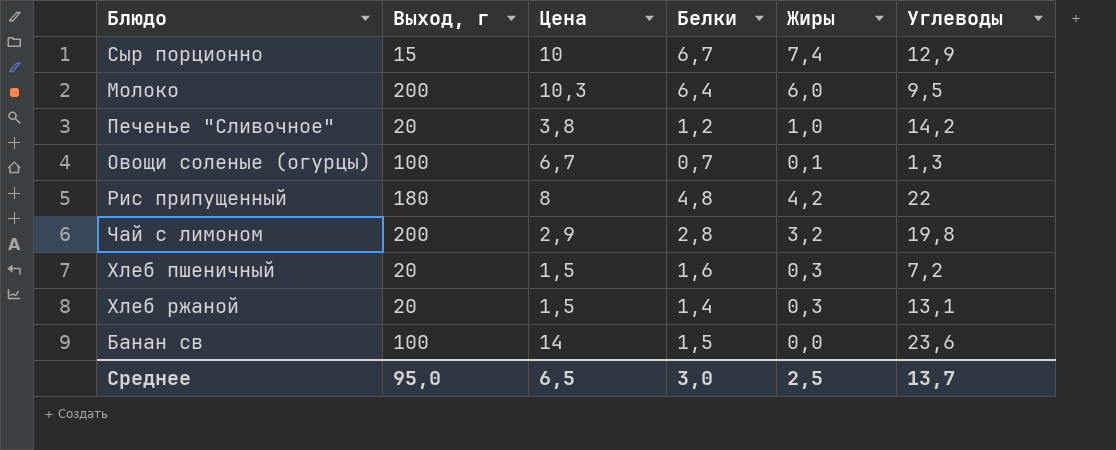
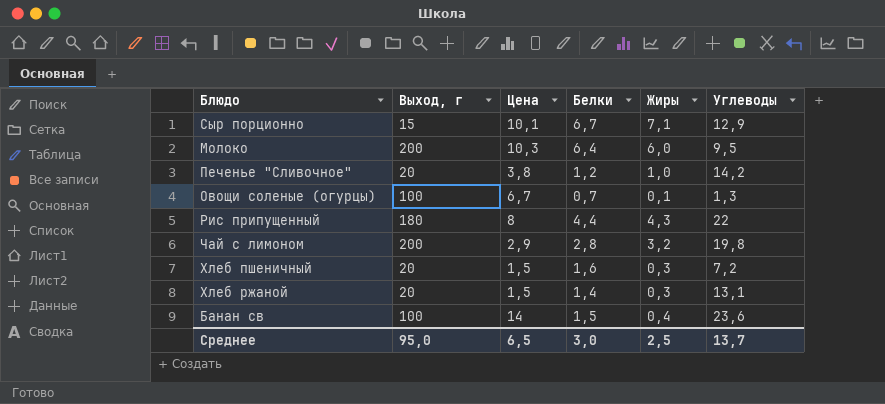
Сыр порционно | Цена: 10 -> 10,1
Сыр порционно | Жиры: 7,4 -> 7,1
Рис припущенный | Белки: 4,8 -> 4,4
Рис припущенный | Жиры: 4,2 -> 4,3
Банан св | Жиры: 0,0 -> 0,4

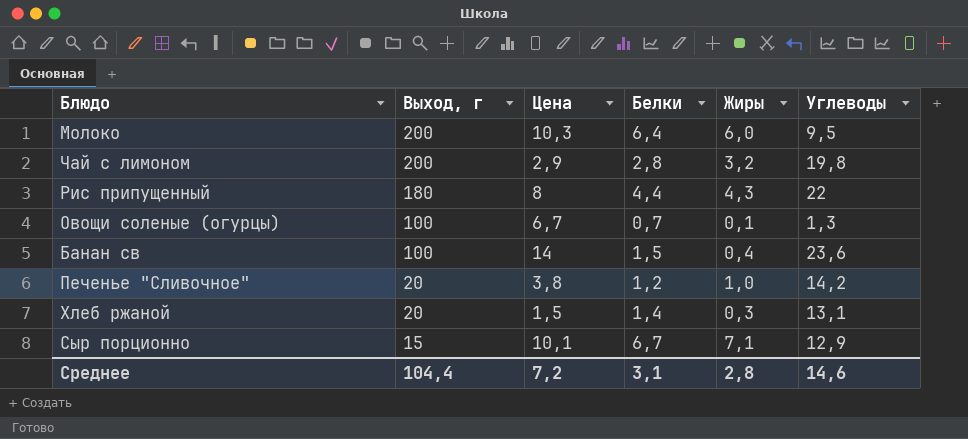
row order: none -> Выход, г descending
row Хлеб пшеничный: 20 | 1,5 | 1,6 | 0,3 | 7,2 -> none
Среднее | Выход, г: 95,0 -> 104,4
Среднее | Цена: 6,5 -> 7,2
Среднее | Белки: 3,0 -> 3,1
Среднее | Жиры: 2,5 -> 2,8
Среднее | Углеводы: 13,7 -> 14,6

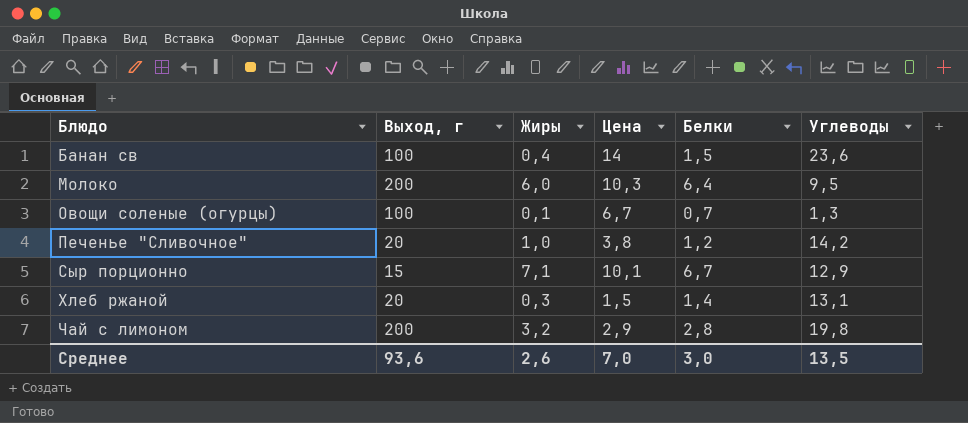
row order: Выход, г descending -> Блюдо ascending
column Жиры | position: 5 -> 3
row Рис припущенный: 180 | 8 | 4,4 | 4,3 | 22 -> none
Среднее | Выход, г: 104,4 -> 93,6
Среднее | Жиры: 2,8 -> 2,6
Среднее | Цена: 7,2 -> 7,0
Среднее | Белки: 3,1 -> 3,0
Среднее | Углеводы: 14,6 -> 13,5

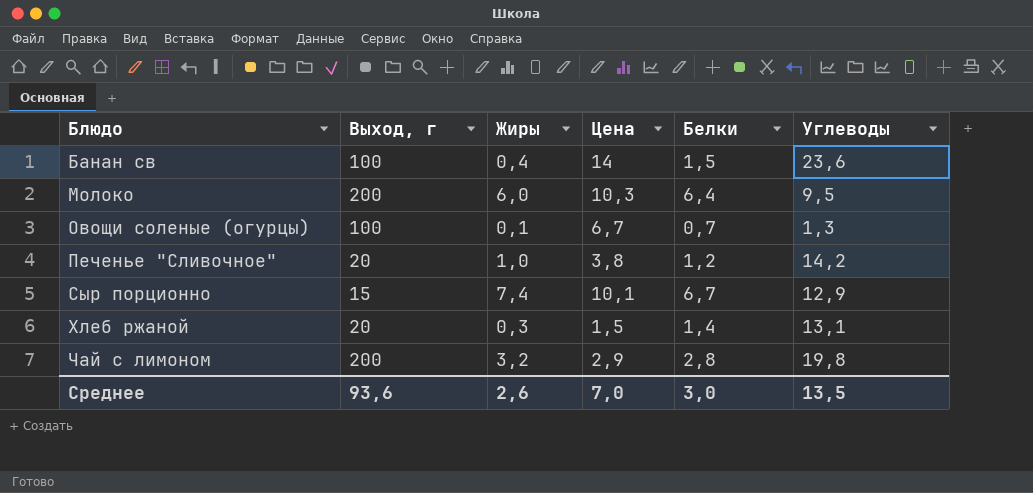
Сыр порционно | Жиры: 7,1 -> 7,4

